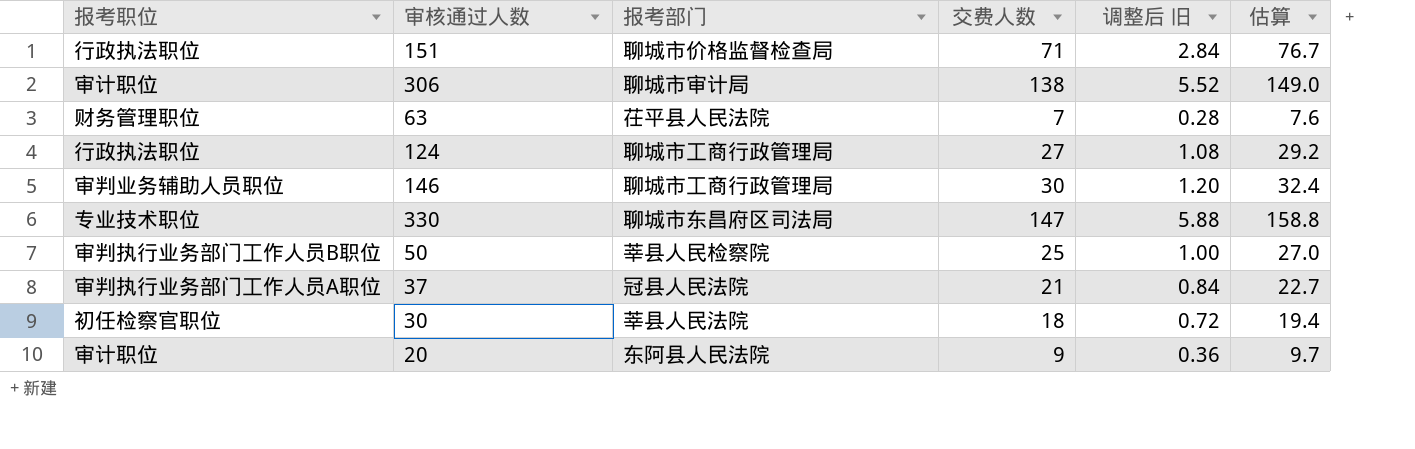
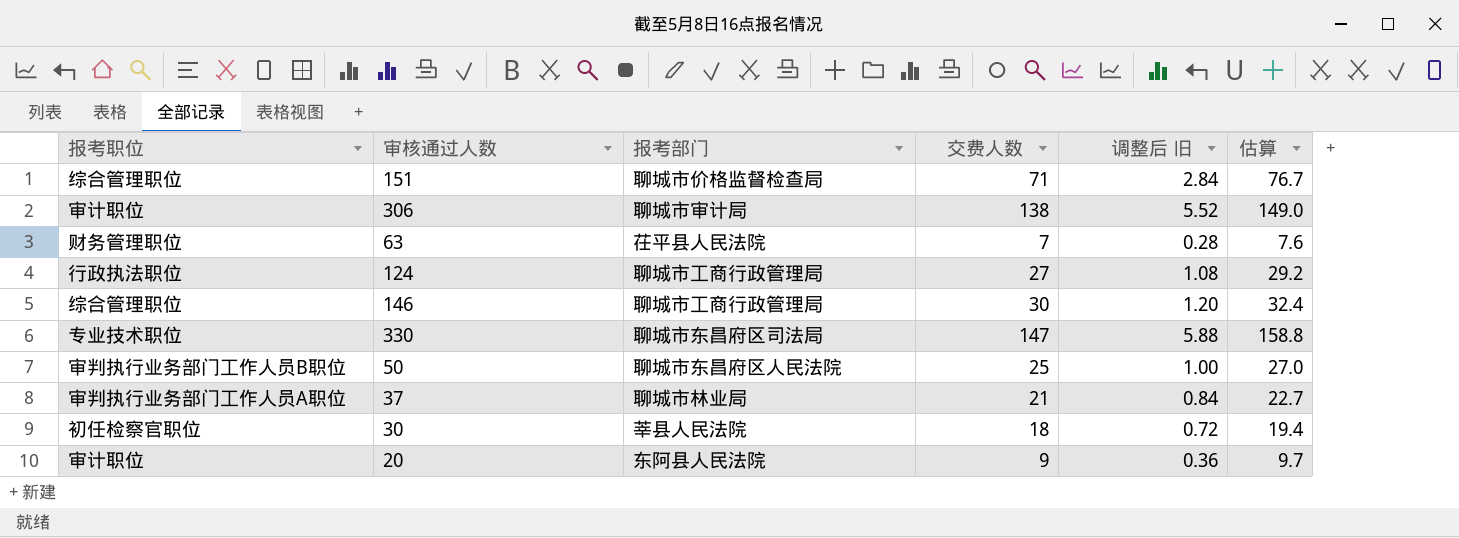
151 | 报考职位: 行政执法职位 -> 综合管理职位
146 | 报考职位: 审判业务辅助人员职位 -> 综合管理职位
50 | 报考部门: 莘县人民检察院 -> 聊城市东昌府区人民法院
37 | 报考部门: 冠县人民法院 -> 聊城市林业局

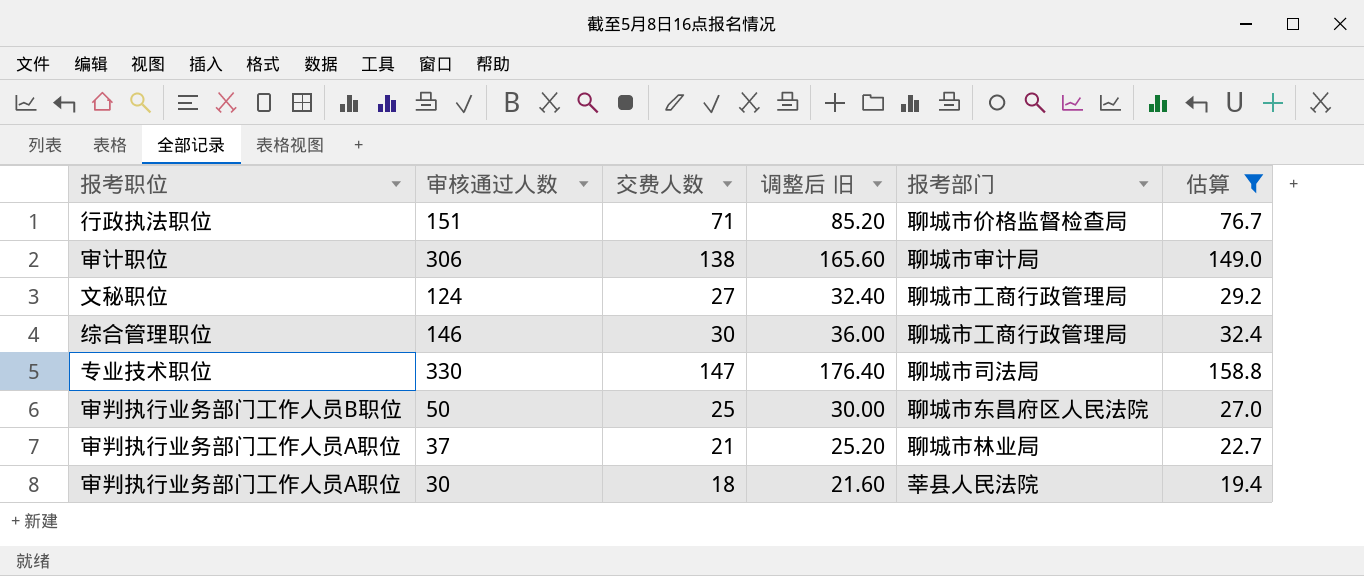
filter: none -> 估算 >= 19.4
column 调整后 旧 | formula: [交费人数] * 0.04 -> [交费人数] * 1.2
column 报考部门 | position: 3 -> 5
151 | 报考职位: 综合管理职位 -> 行政执法职位
124 | 报考职位: 行政执法职位 -> 文秘职位
330 | 报考部门: 聊城市东昌府区司法局 -> 聊城市司法局
30 | 报考职位: 初任检察官职位 -> 审判执行业务部门工作人员A职位

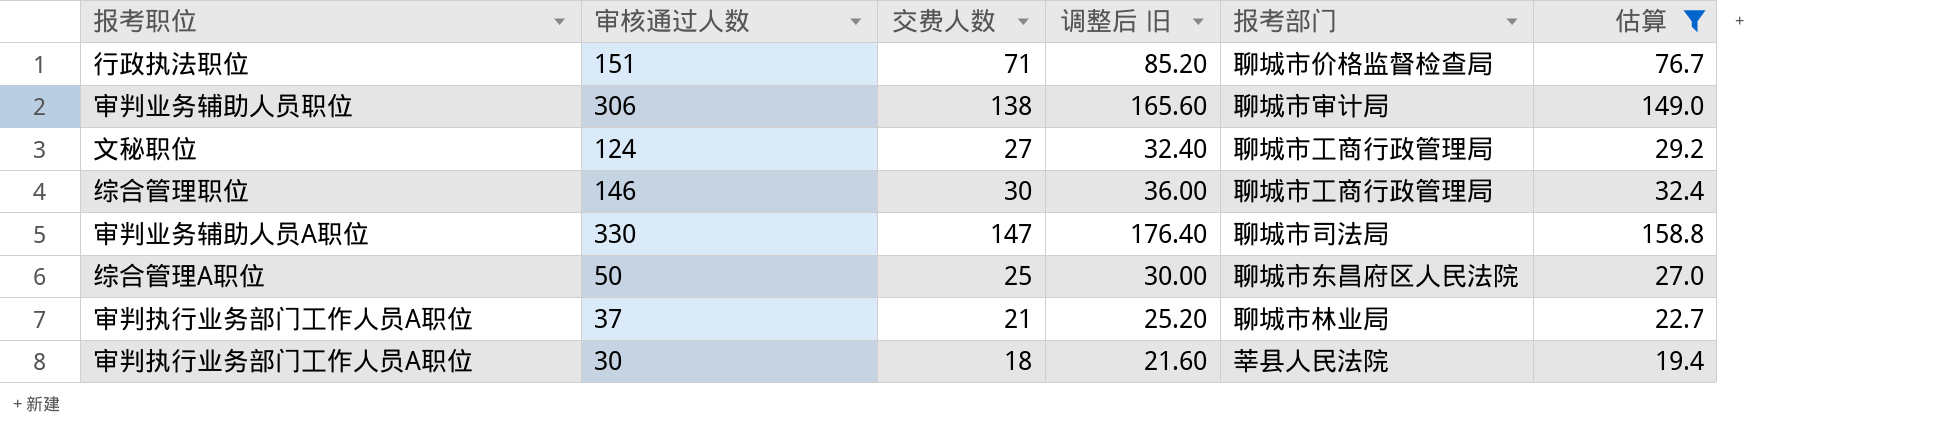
306 | 报考职位: 审计职位 -> 审判业务辅助人员职位
330 | 报考职位: 专业技术职位 -> 审判业务辅助人员A职位
50 | 报考职位: 审判执行业务部门工作人员B职位 -> 综合管理A职位

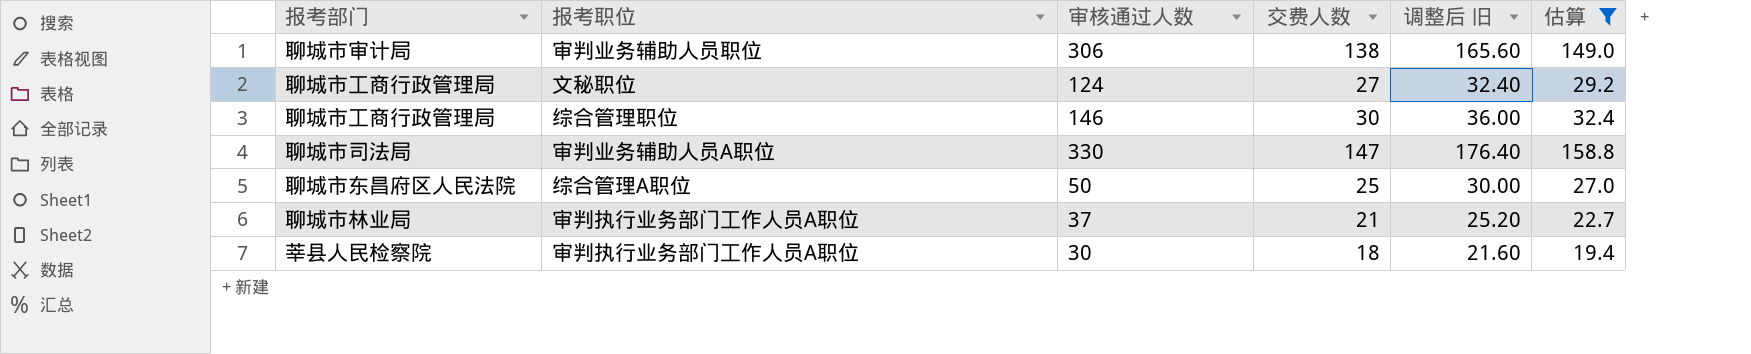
column 报考部门 | position: 5 -> 1
row 151: 行政执法职位 | 71 | 85.20 | 聊城市价格监督检查局 | 76.7 -> none
30 | 报考部门: 莘县人民法院 -> 莘县人民检察院

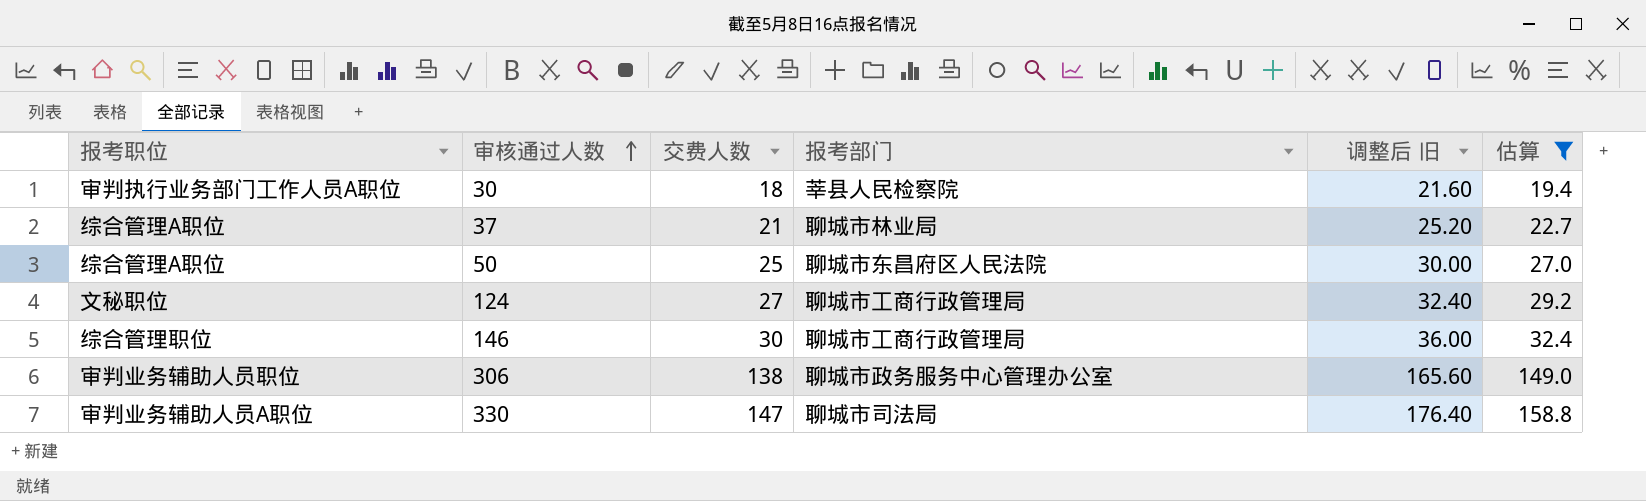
row order: none -> 审核通过人数 ascending
column 报考部门 | position: 1 -> 4
37 | 报考职位: 审判执行业务部门工作人员A职位 -> 综合管理A职位
306 | 报考部门: 聊城市审计局 -> 聊城市政务服务中心管理办公室

